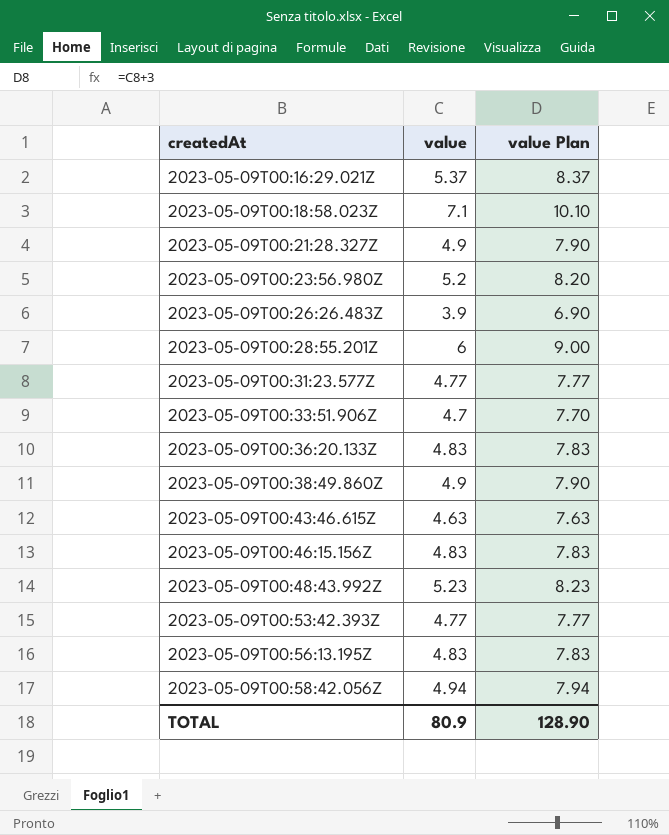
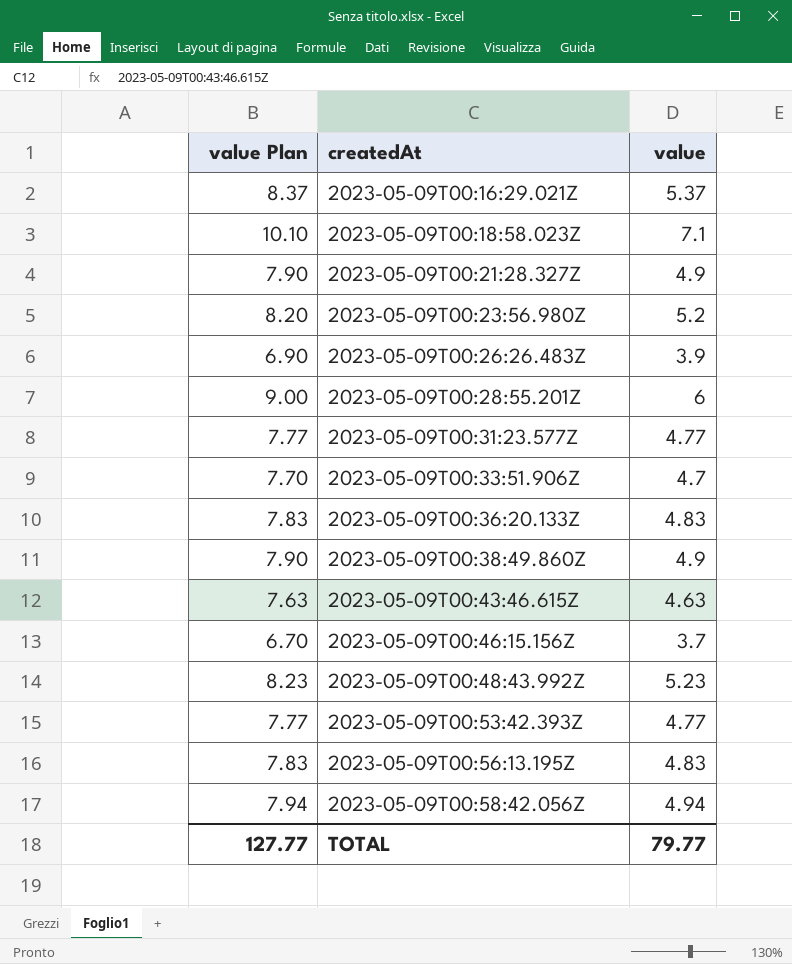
column value Plan | position: 3 -> 1
2023-05-09T00:46:15.156Z | value Plan: 7.83 -> 6.70
2023-05-09T00:46:15.156Z | value: 4.83 -> 3.7
TOTAL | value Plan: 128.90 -> 127.77
TOTAL | value: 80.9 -> 79.77

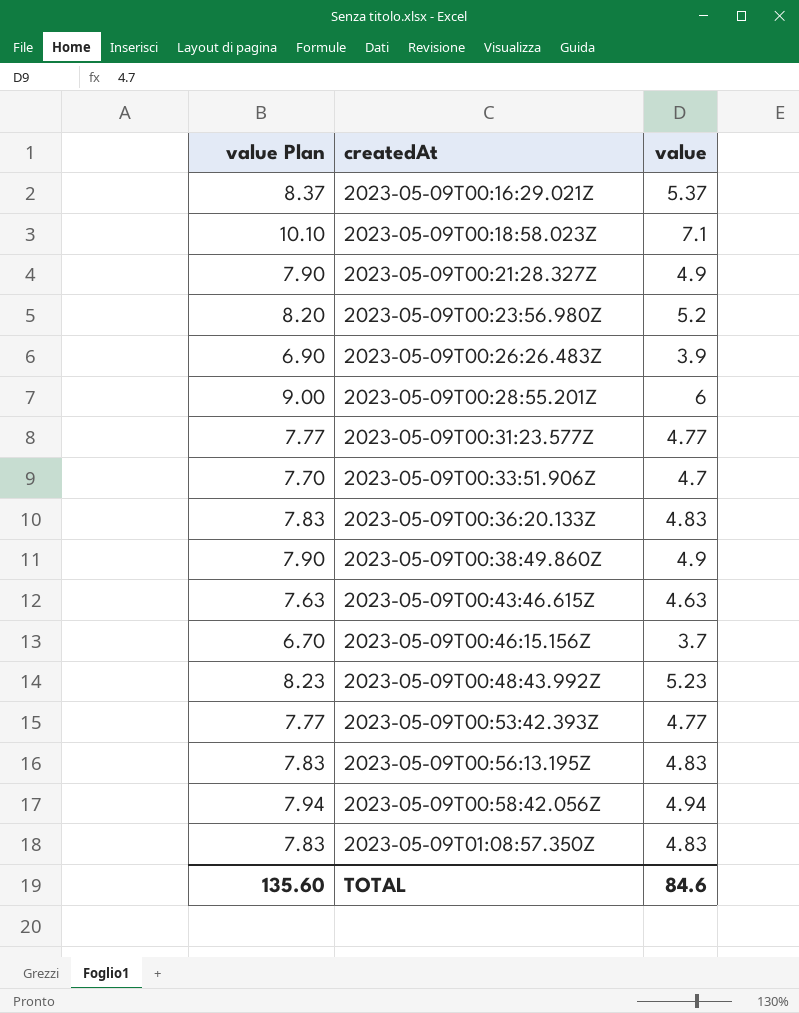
row 2023-05-09T01:08:57.350Z: none -> 7.83 | 4.83
TOTAL | value Plan: 127.77 -> 135.60
TOTAL | value: 79.77 -> 84.6

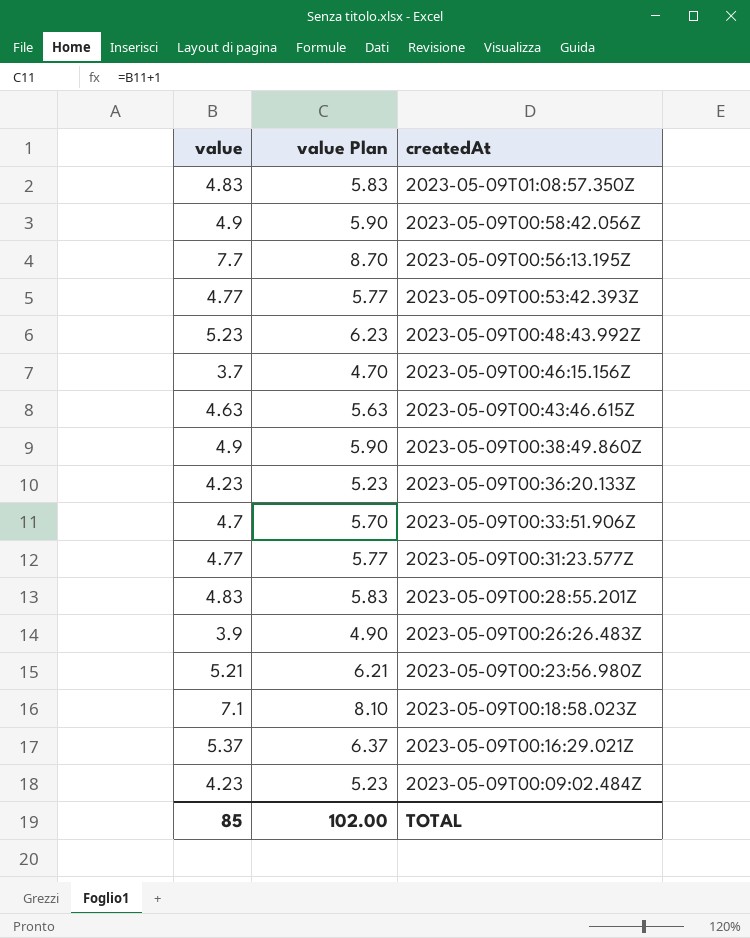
row order: createdAt ascending -> createdAt descending
column value | position: 3 -> 1
column value Plan | formula: [value] + 3 -> [value] + 1
row 2023-05-09T00:21:28.327Z: 7.90 | 4.9 -> none
2023-05-09T00:58:42.056Z | value: 4.94 -> 4.9
2023-05-09T00:56:13.195Z | value: 4.83 -> 7.7
2023-05-09T00:36:20.133Z | value: 4.83 -> 4.23
2023-05-09T00:28:55.201Z | value: 6 -> 4.83
2023-05-09T00:23:56.980Z | value: 5.2 -> 5.21
row 2023-05-09T00:09:02.484Z: none -> 4.23 | 5.23
TOTAL | value: 84.6 -> 85
TOTAL | value Plan: 135.60 -> 102.00

